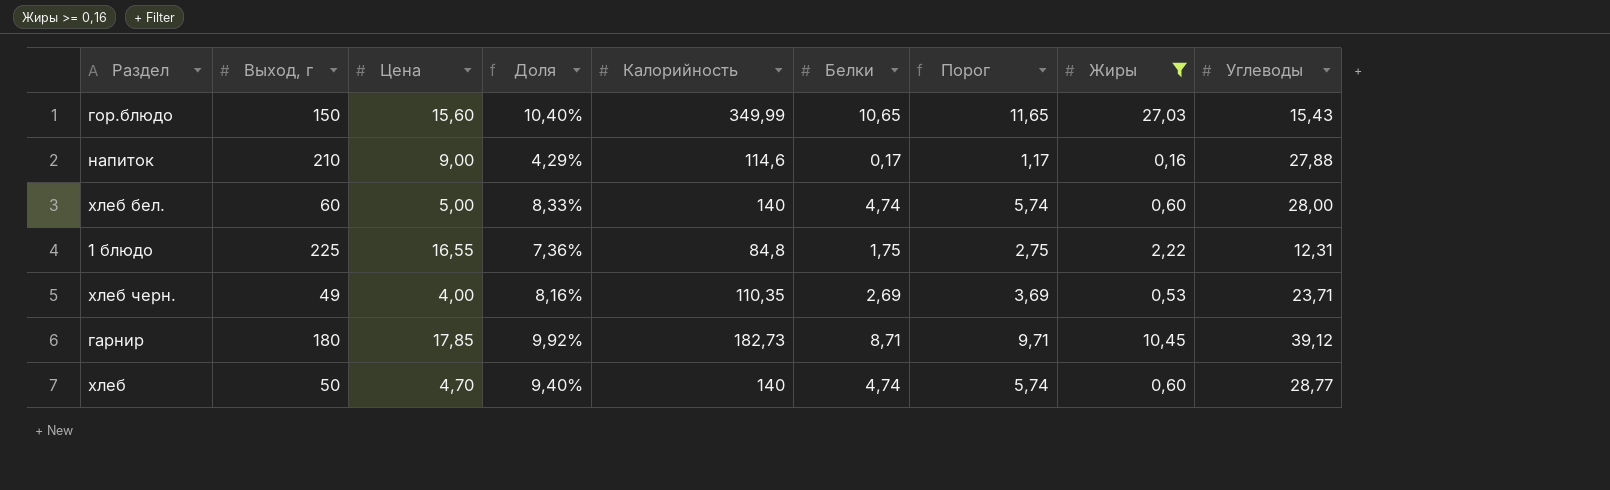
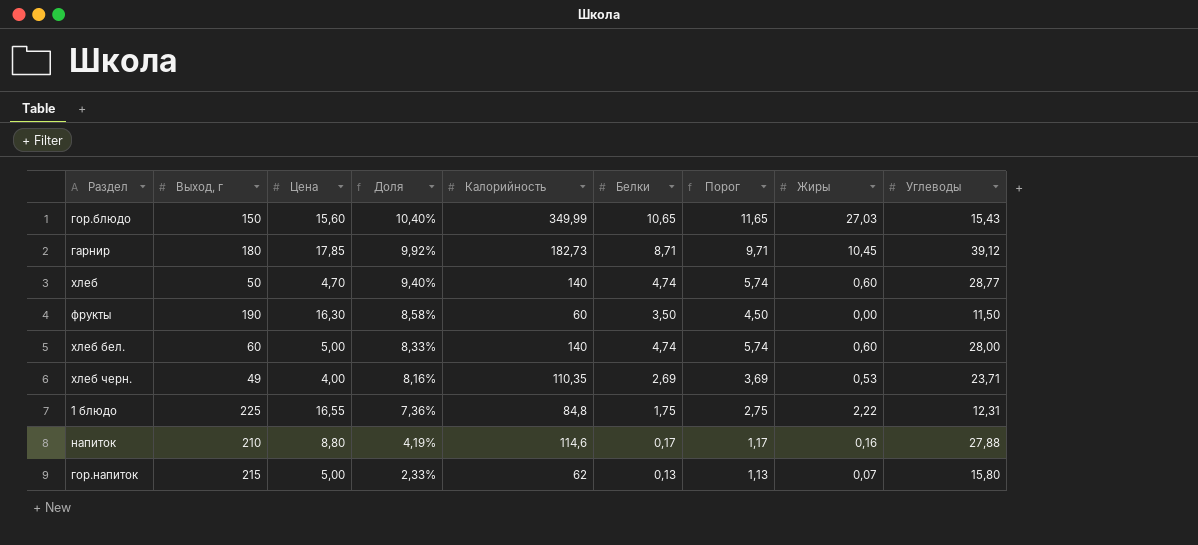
filter: Жиры >= 0,16 -> none
row order: none -> Доля descending
напиток | Цена: 9,00 -> 8,80
напиток | Доля: 4,29% -> 4,19%

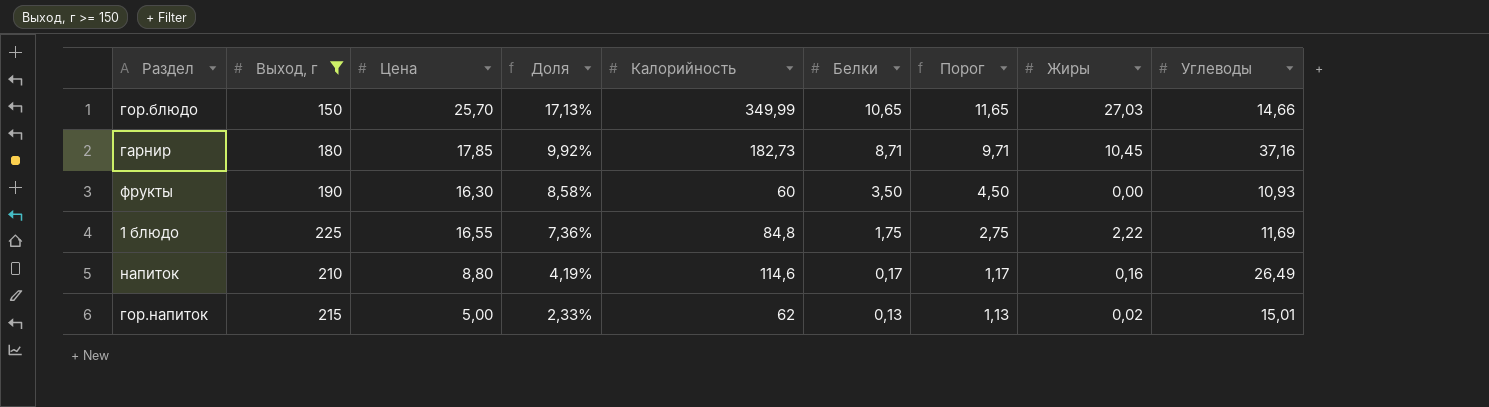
filter: none -> Выход, г >= 150
гор.блюдо | Цена: 15,60 -> 25,70
гор.блюдо | Доля: 10,40% -> 17,13%
гор.блюдо | Углеводы: 15,43 -> 14,66
гарнир | Углеводы: 39,12 -> 37,16
фрукты | Углеводы: 11,50 -> 10,93
1 блюдо | Углеводы: 12,31 -> 11,69
напиток | Углеводы: 27,88 -> 26,49
гор.напиток | Жиры: 0,07 -> 0,02
гор.напиток | Углеводы: 15,80 -> 15,01

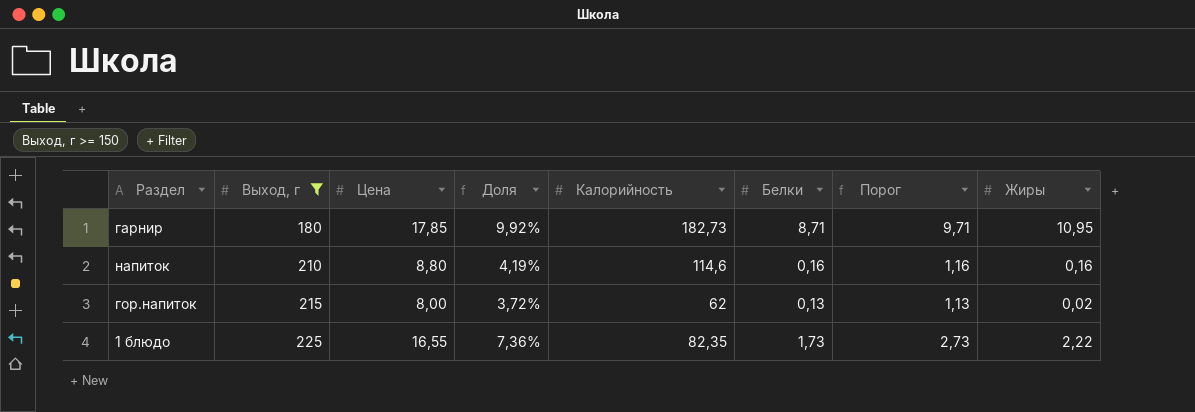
row order: Доля descending -> Выход, г ascending
column Углеводы | position: 9 -> none
row гор.блюдо: 150 | 25,70 | 17,13% | 349,99 | 10,65 | 11,65 | 27,03 | 14,66 -> none
row фрукты: 190 | 16,30 | 8,58% | 60 | 3,50 | 4,50 | 0,00 | 10,93 -> none
гарнир | Жиры: 10,45 -> 10,95
напиток | Белки: 0,17 -> 0,16
напиток | Порог: 1,17 -> 1,16
гор.напиток | Цена: 5,00 -> 8,00
гор.напиток | Доля: 2,33% -> 3,72%
1 блюдо | Калорийность: 84,8 -> 82,35
1 блюдо | Белки: 1,75 -> 1,73
1 блюдо | Порог: 2,75 -> 2,73

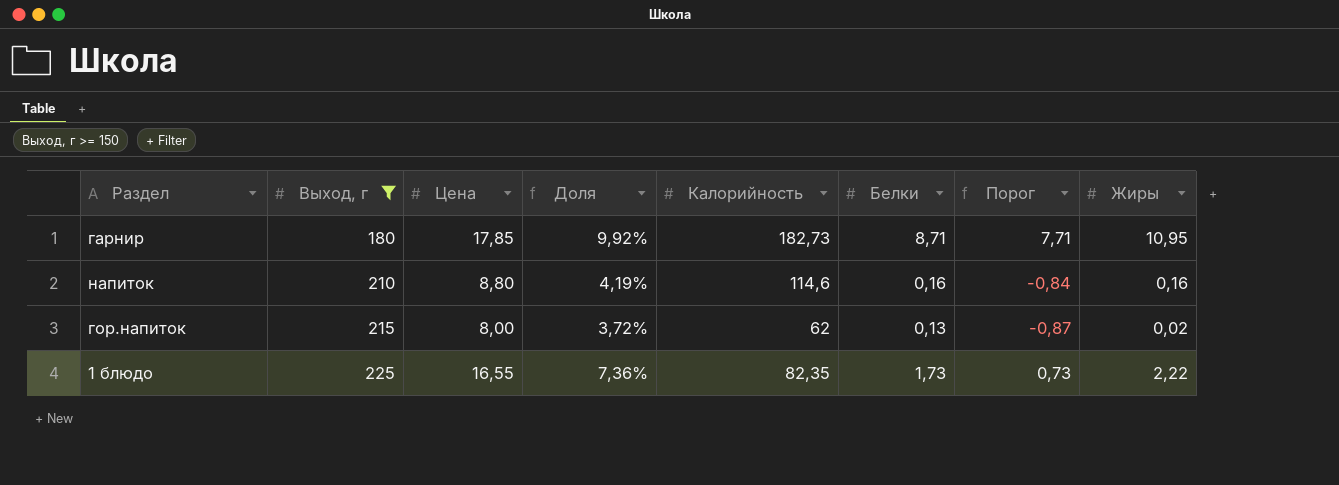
column Порог | formula: [Белки] + 1 -> [Белки] - 1

